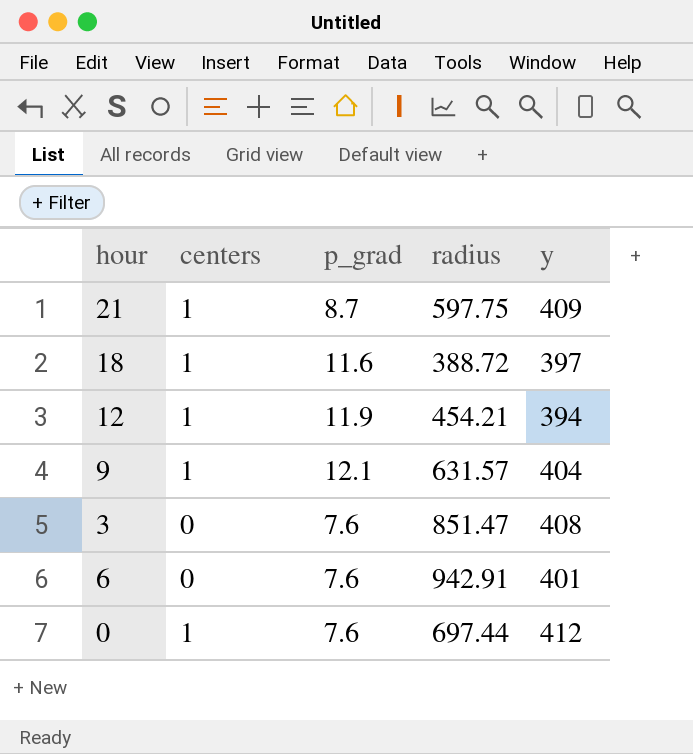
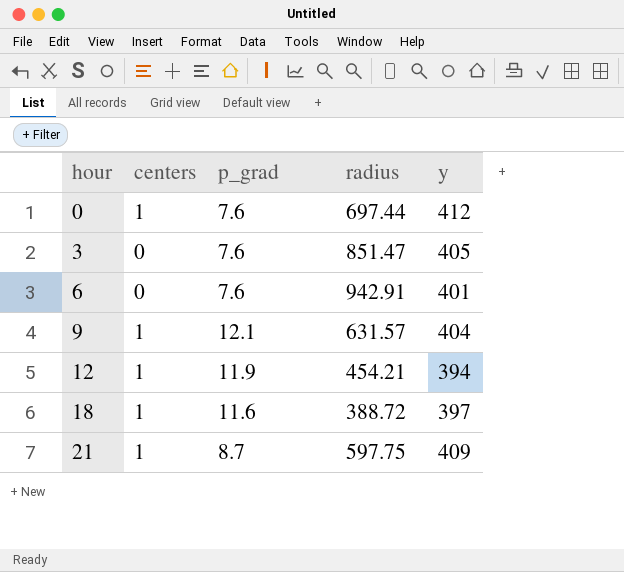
row order: none -> hour ascending
3 | y: 408 -> 405

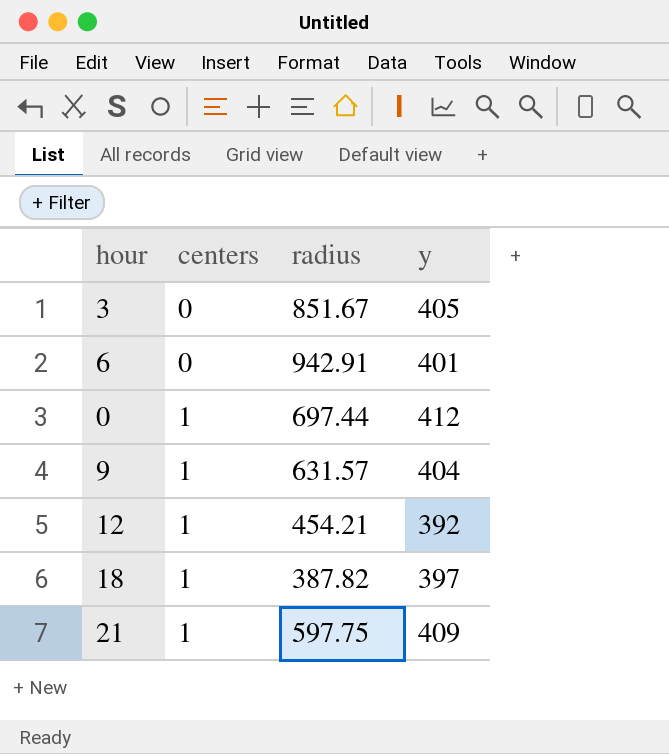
row order: hour ascending -> centers ascending
column p_grad | position: 3 -> none
3 | radius: 851.47 -> 851.67
12 | y: 394 -> 392
18 | radius: 388.72 -> 387.82

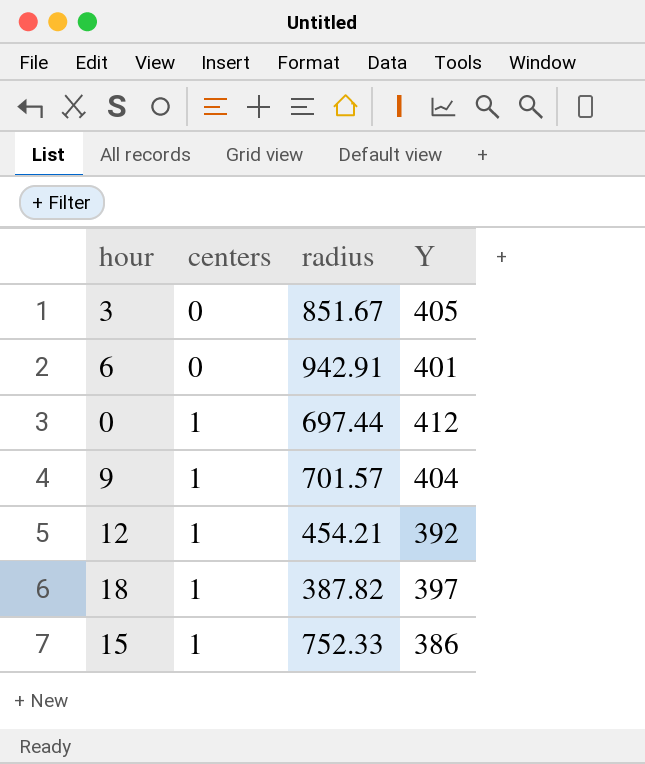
column name: y -> Y
row 21: 1 | 597.75 | 409 -> none
9 | radius: 631.57 -> 701.57
row 15: none -> 1 | 752.33 | 386

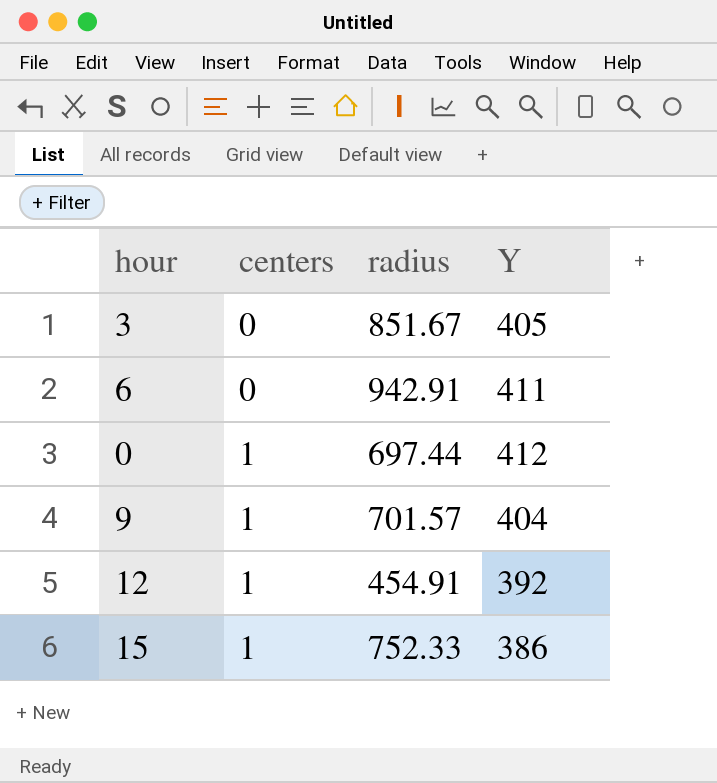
row 18: 1 | 387.82 | 397 -> none
6 | Y: 401 -> 411
12 | radius: 454.21 -> 454.91

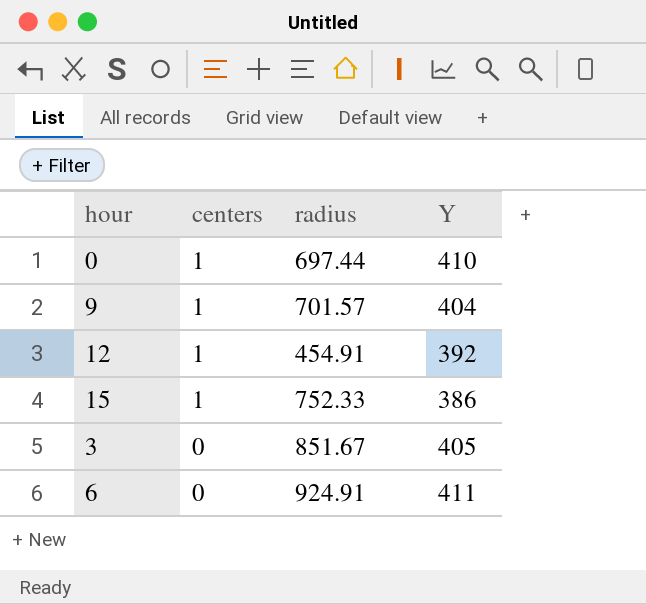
row order: centers ascending -> centers descending
0 | Y: 412 -> 410
6 | radius: 942.91 -> 924.91

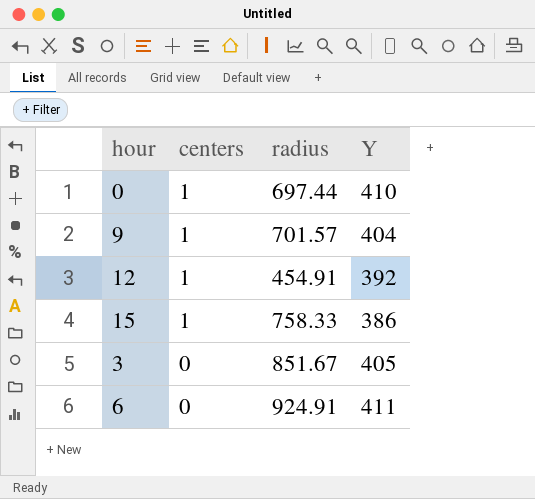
15 | radius: 752.33 -> 758.33

